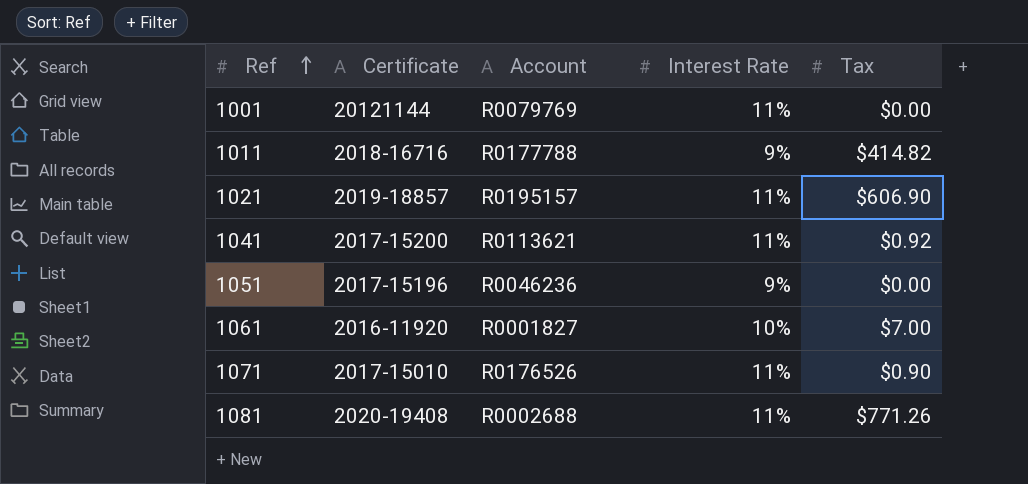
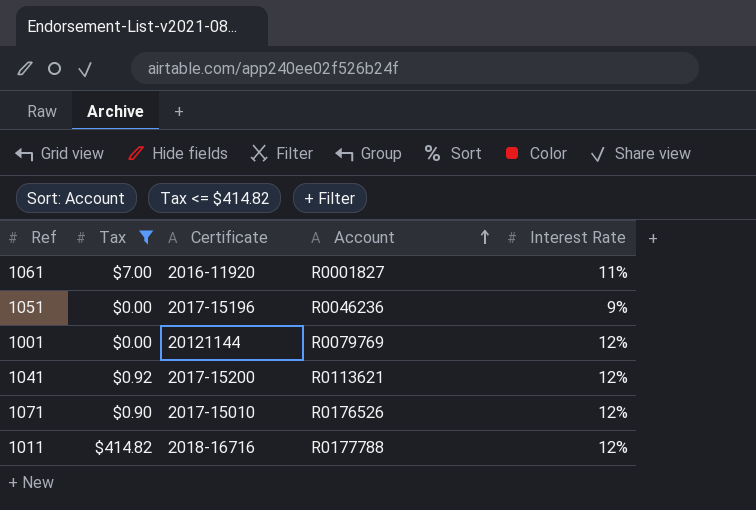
filter: none -> Tax <= $414.82
row order: Ref ascending -> Account ascending
column Tax | position: 5 -> 2
1061 | Interest Rate: 10% -> 11%
1001 | Interest Rate: 11% -> 12%
1041 | Interest Rate: 11% -> 12%
1071 | Interest Rate: 11% -> 12%
1011 | Interest Rate: 9% -> 12%

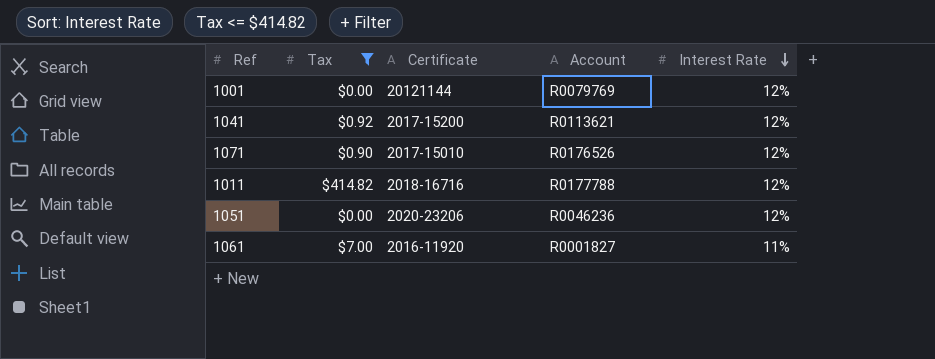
row order: Account ascending -> Interest Rate descending
1051 | Certificate: 2017-15196 -> 2020-23206
1051 | Interest Rate: 9% -> 12%

